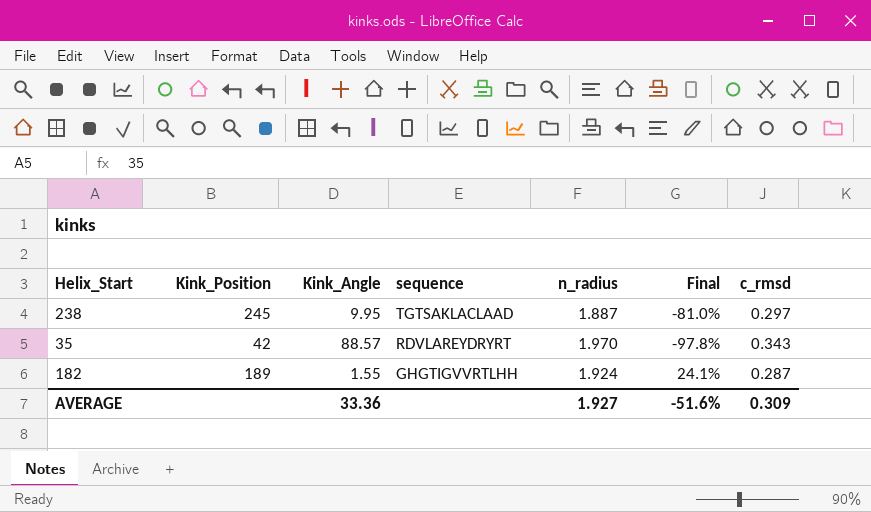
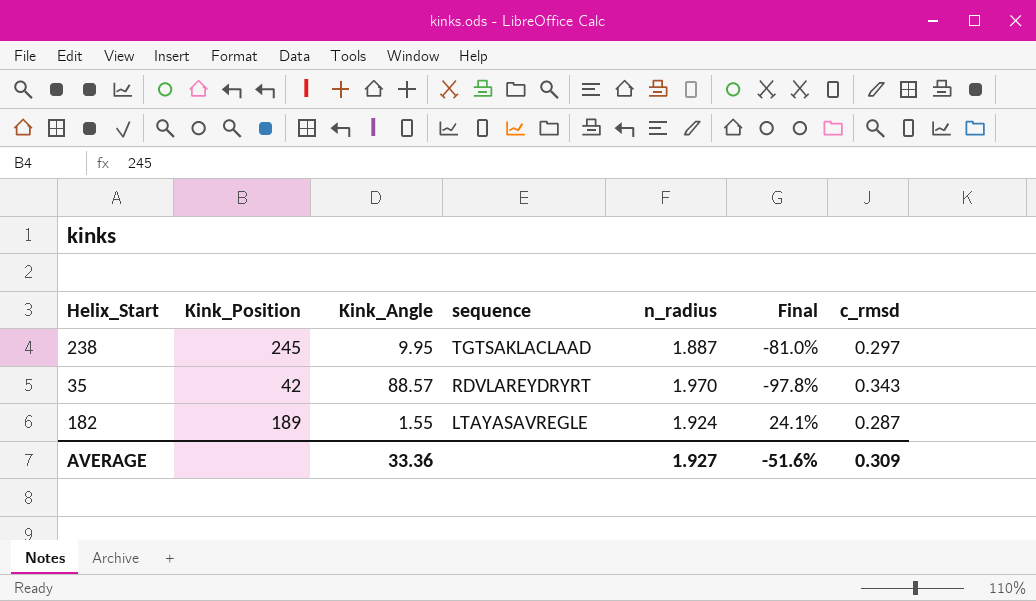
182 | sequence: GHGTIGVVRTLHH -> LTAYASAVREGLE

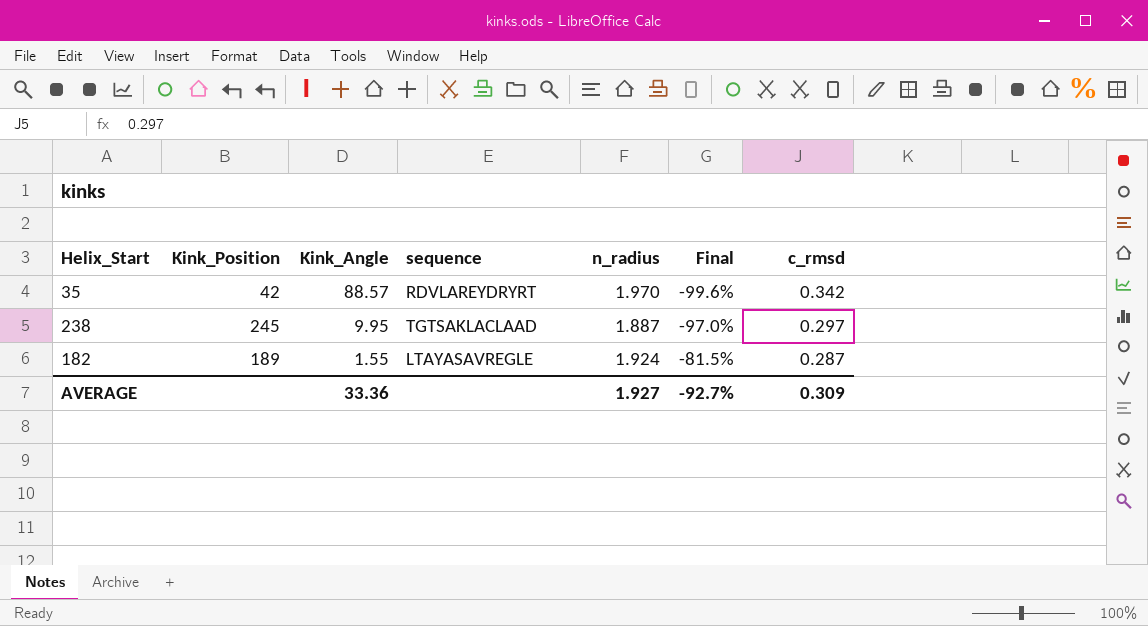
row order: sequence descending -> Kink_Angle descending
column Final | formula: ([n_radius] - [Kink_Angle]) / [Kink_Angle] -> ([c_rmsd] - [Kink_Angle]) / [Kink_Angle]
35 | c_rmsd: 0.343 -> 0.342
AVERAGE | Final: -51.6% -> -92.7%

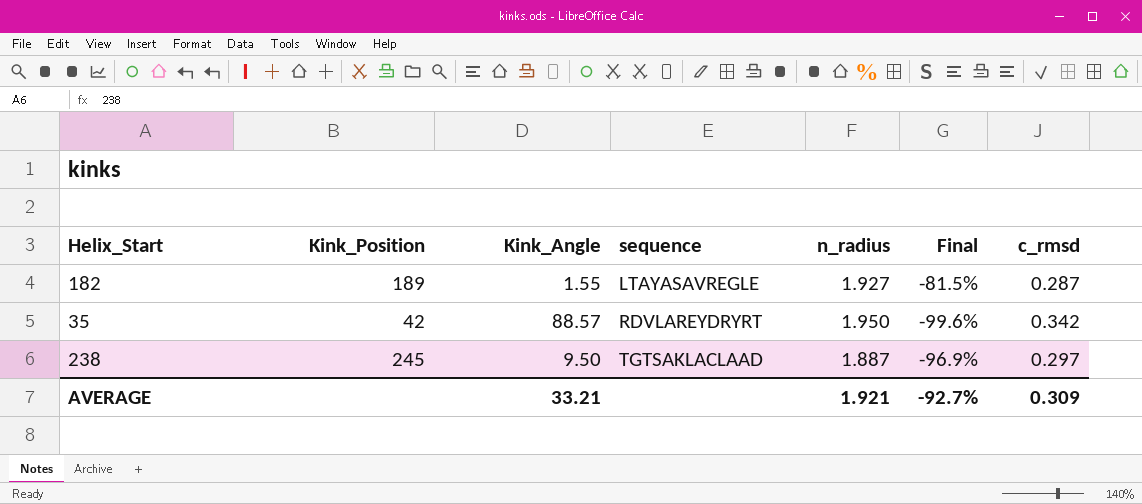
row order: Kink_Angle descending -> sequence ascending
182 | n_radius: 1.924 -> 1.927
35 | n_radius: 1.970 -> 1.950
238 | Kink_Angle: 9.95 -> 9.50
238 | Final: -97.0% -> -96.9%
AVERAGE | Kink_Angle: 33.36 -> 33.21
AVERAGE | n_radius: 1.927 -> 1.921

